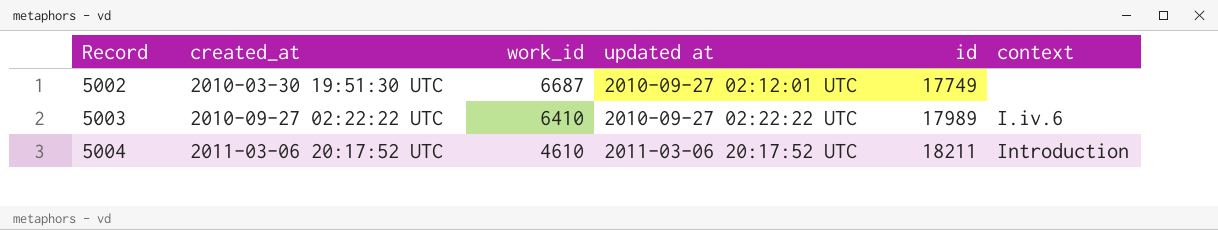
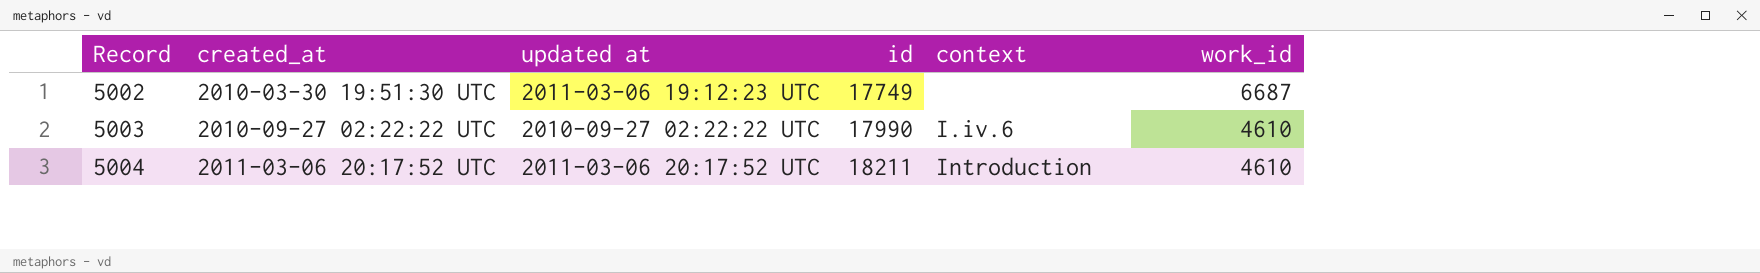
column work_id | position: 3 -> 6
5002 | updated at: 2010-09-27 02:12:01 UTC -> 2011-03-06 19:12:23 UTC
5003 | id: 17989 -> 17990
5003 | work_id: 6410 -> 4610

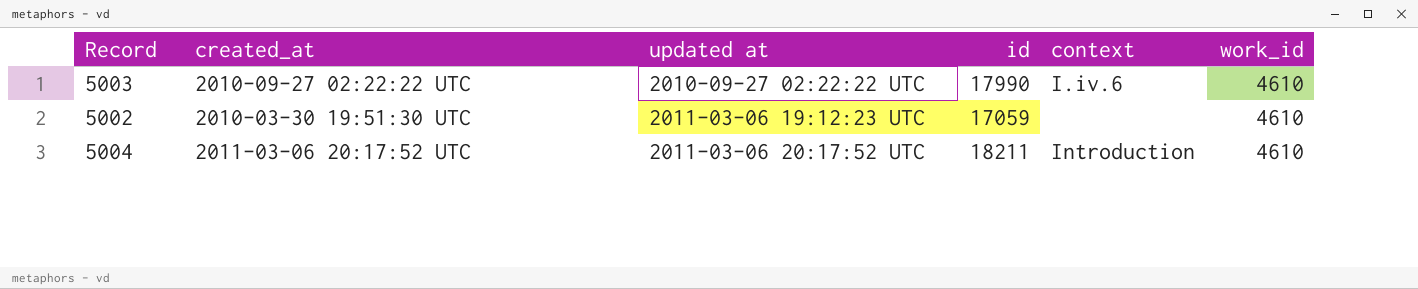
row order: Record ascending -> updated at ascending
5002 | id: 17749 -> 17059
5002 | work_id: 6687 -> 4610

